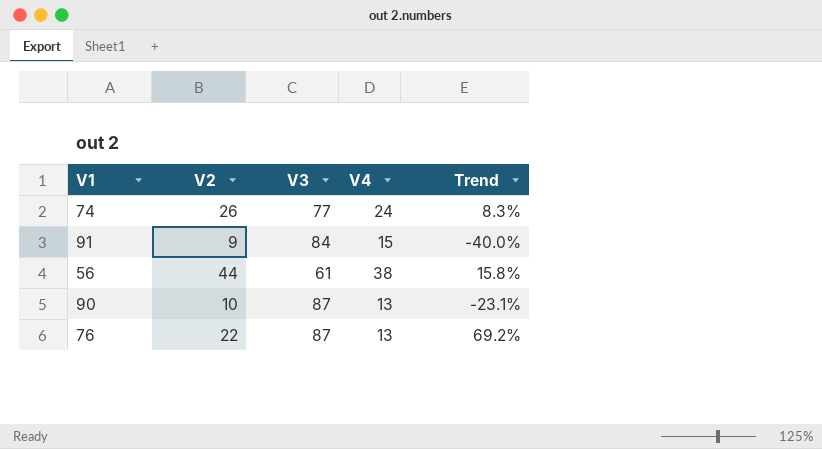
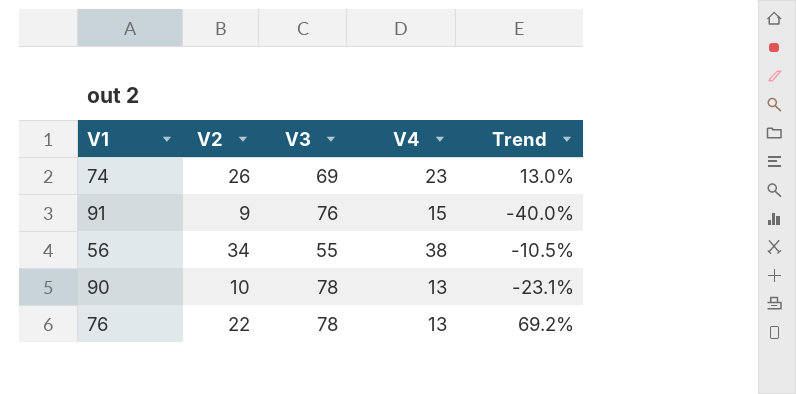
74 | V3: 77 -> 69
74 | V4: 24 -> 23
74 | Trend: 8.3% -> 13.0%
91 | V3: 84 -> 76
56 | V2: 44 -> 34
56 | V3: 61 -> 55
56 | Trend: 15.8% -> -10.5%
90 | V3: 87 -> 78
76 | V3: 87 -> 78

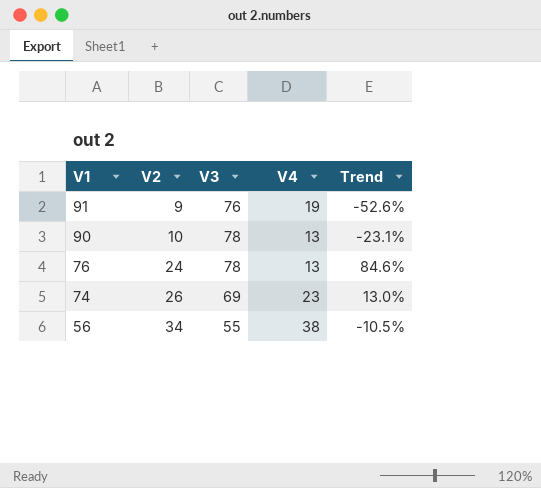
row order: none -> V1 descending
91 | V4: 15 -> 19
91 | Trend: -40.0% -> -52.6%
76 | V2: 22 -> 24
76 | Trend: 69.2% -> 84.6%

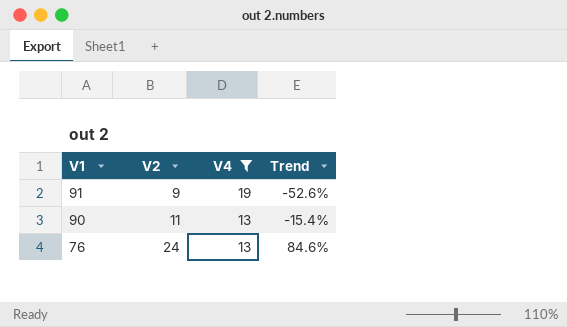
filter: none -> V4 <= 19
column V3 | position: 3 -> none
90 | V2: 10 -> 11
90 | Trend: -23.1% -> -15.4%

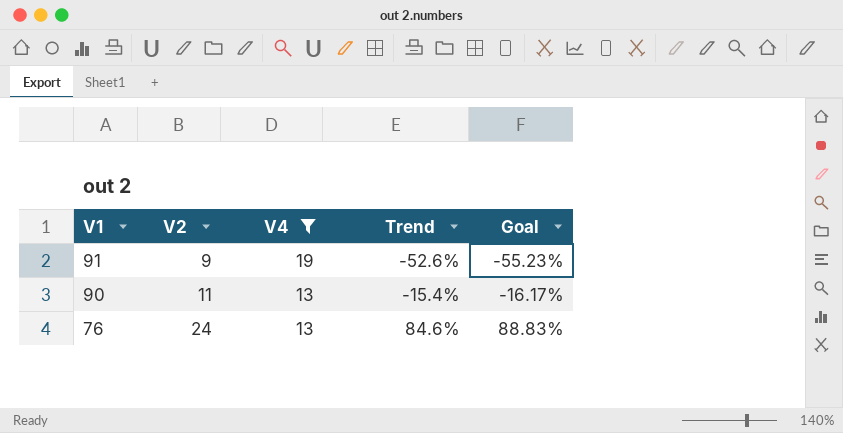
column Goal | formula: none -> [Trend] * 1.05

